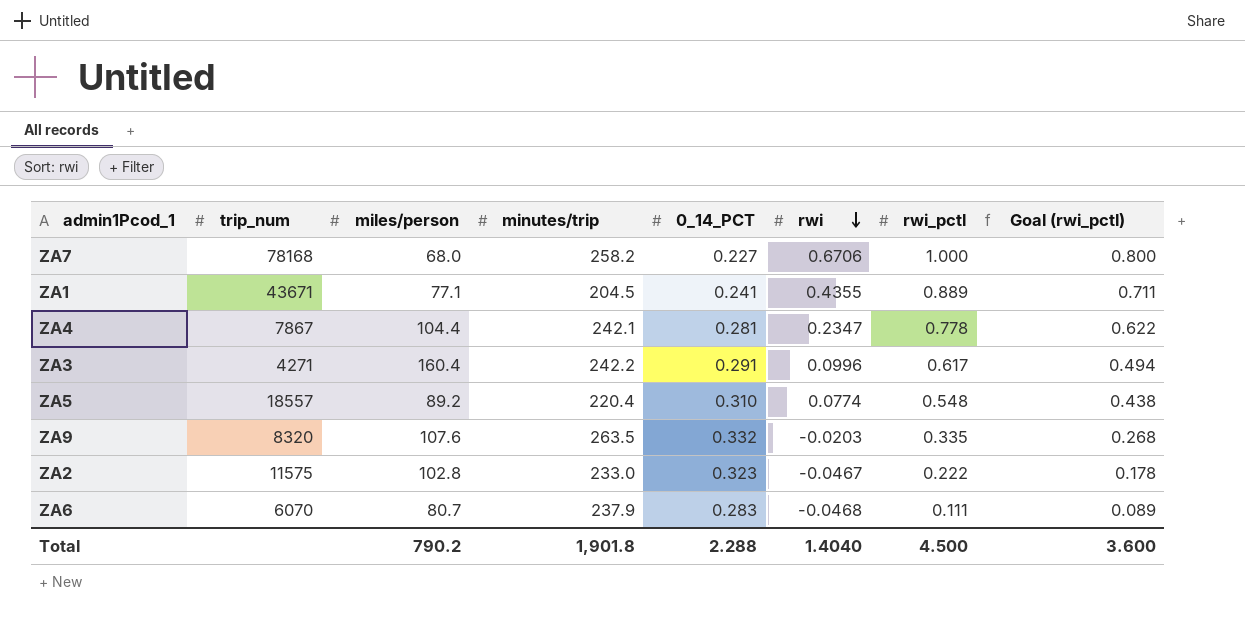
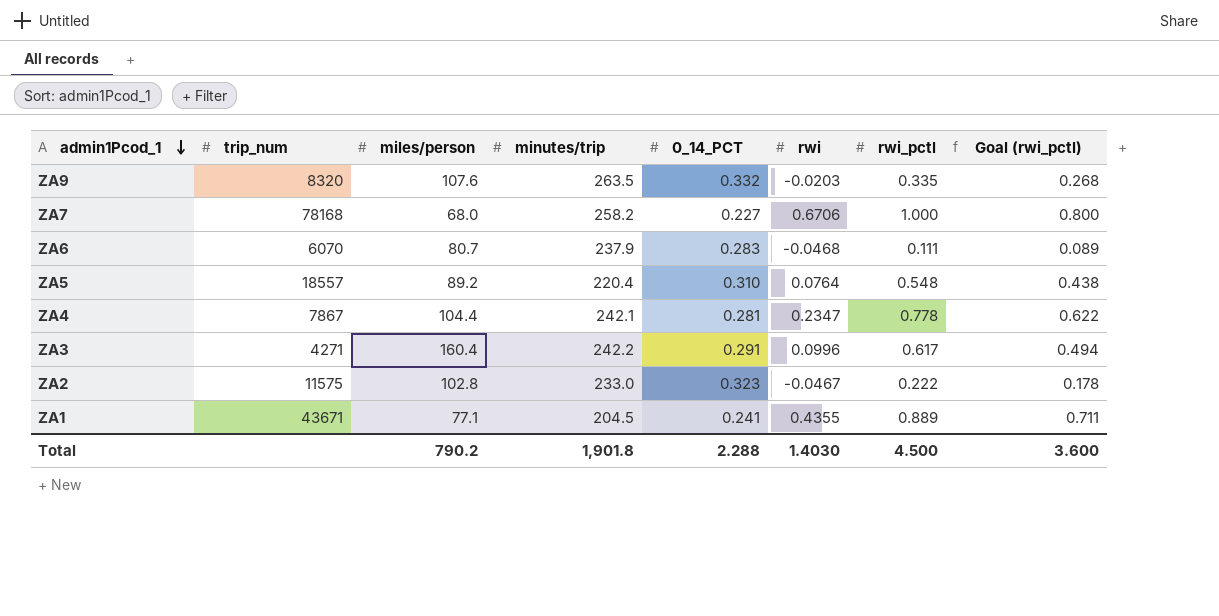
row order: rwi descending -> admin1Pcod_1 descending
ZA5 | rwi: 0.0774 -> 0.0764
Total | rwi: 1.4040 -> 1.4030

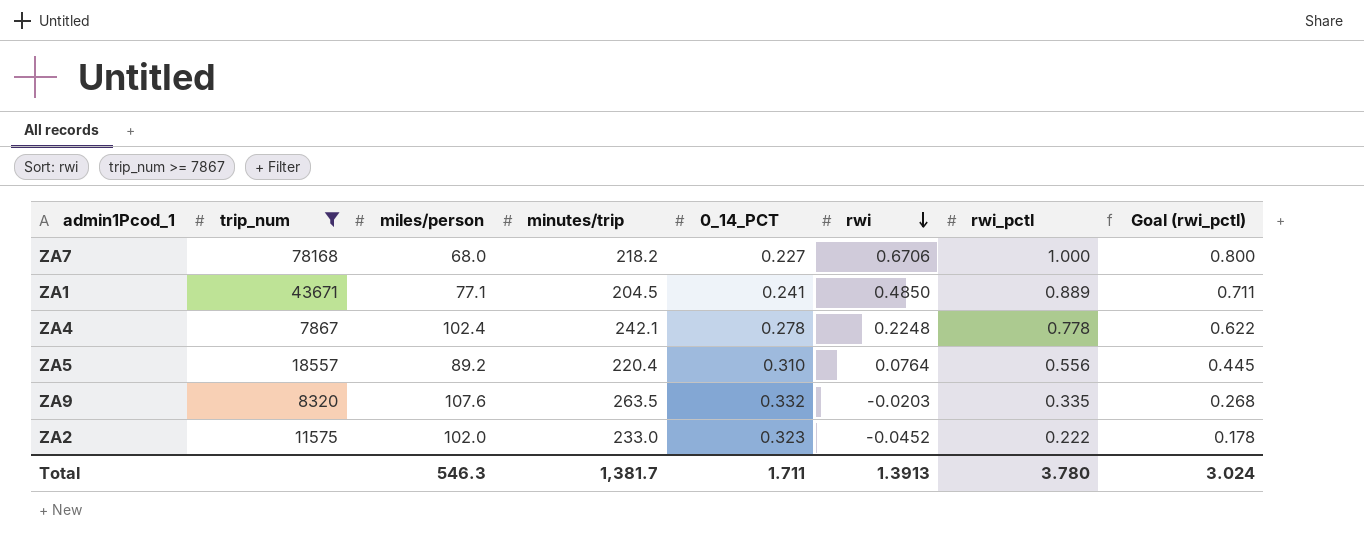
filter: none -> trip_num >= 7867
row order: admin1Pcod_1 descending -> rwi descending
ZA7 | minutes/trip: 258.2 -> 218.2
ZA1 | rwi: 0.4355 -> 0.4850
ZA4 | miles/person: 104.4 -> 102.4
ZA4 | 0_14_PCT: 0.281 -> 0.278
ZA4 | rwi: 0.2347 -> 0.2248
ZA5 | rwi_pctl: 0.548 -> 0.556
ZA5 | Goal (rwi_pctl): 0.438 -> 0.445
ZA2 | miles/person: 102.8 -> 102.0
ZA2 | rwi: -0.0467 -> -0.0452
Total | miles/person: 790.2 -> 546.3
Total | minutes/trip: 1,901.8 -> 1,381.7
Total | 0_14_PCT: 2.288 -> 1.711
Total | rwi: 1.4030 -> 1.3913
Total | rwi_pctl: 4.500 -> 3.780
Total | Goal (rwi_pctl): 3.600 -> 3.024

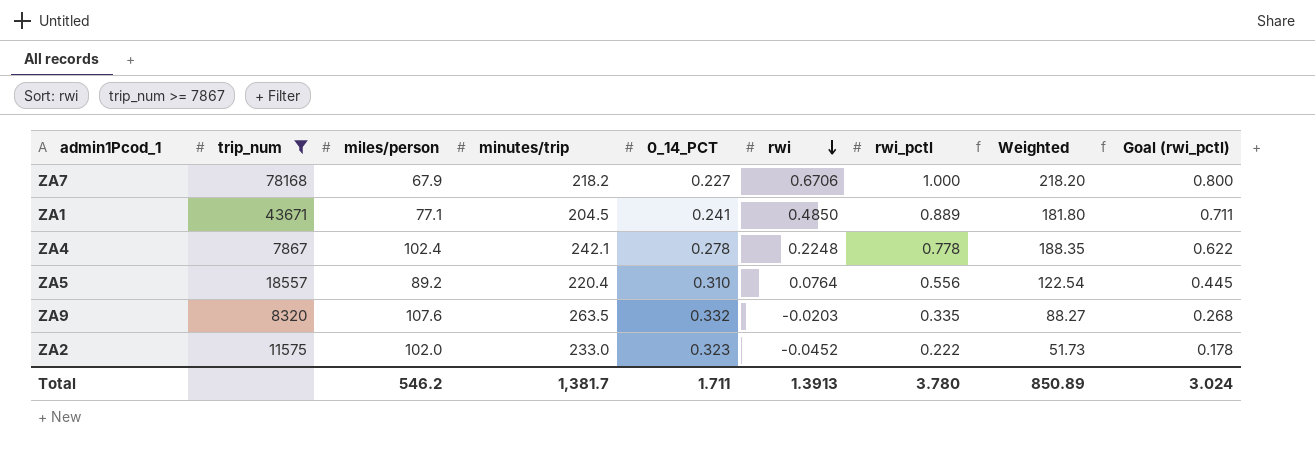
column Weighted | formula: none -> [minutes/trip] * [rwi_pctl]
ZA7 | miles/person: 68.0 -> 67.9
Total | miles/person: 546.3 -> 546.2

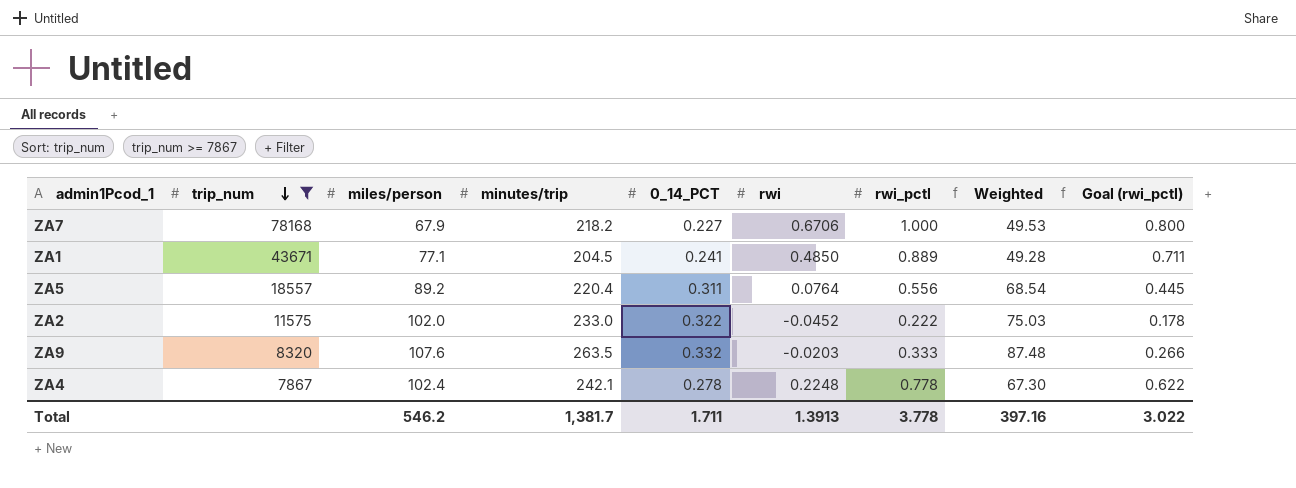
row order: rwi descending -> trip_num descending
column Weighted | formula: [minutes/trip] * [rwi_pctl] -> [minutes/trip] * [0_14_PCT]
ZA5 | 0_14_PCT: 0.310 -> 0.311
ZA2 | 0_14_PCT: 0.323 -> 0.322
ZA9 | rwi_pctl: 0.335 -> 0.333
ZA9 | Goal (rwi_pctl): 0.268 -> 0.266
Total | rwi_pctl: 3.780 -> 3.778
Total | Weighted: 850.89 -> 397.16
Total | Goal (rwi_pctl): 3.024 -> 3.022

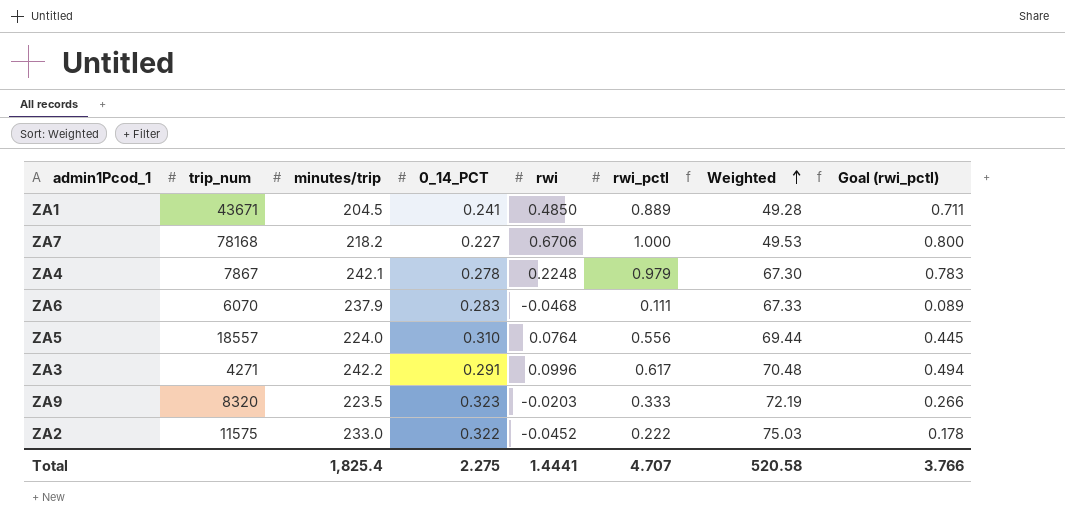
filter: trip_num >= 7867 -> none
row order: trip_num descending -> Weighted ascending
column miles/person | position: 3 -> none
ZA4 | rwi_pctl: 0.778 -> 0.979
ZA4 | Goal (rwi_pctl): 0.622 -> 0.783
ZA5 | minutes/trip: 220.4 -> 224.0
ZA5 | 0_14_PCT: 0.311 -> 0.310
ZA5 | Weighted: 68.54 -> 69.44
ZA9 | minutes/trip: 263.5 -> 223.5
ZA9 | 0_14_PCT: 0.332 -> 0.323
ZA9 | Weighted: 87.48 -> 72.19
Total | minutes/trip: 1,381.7 -> 1,825.4
Total | 0_14_PCT: 1.711 -> 2.275
Total | rwi: 1.3913 -> 1.4441
Total | rwi_pctl: 3.778 -> 4.707
Total | Weighted: 397.16 -> 520.58
Total | Goal (rwi_pctl): 3.022 -> 3.766

